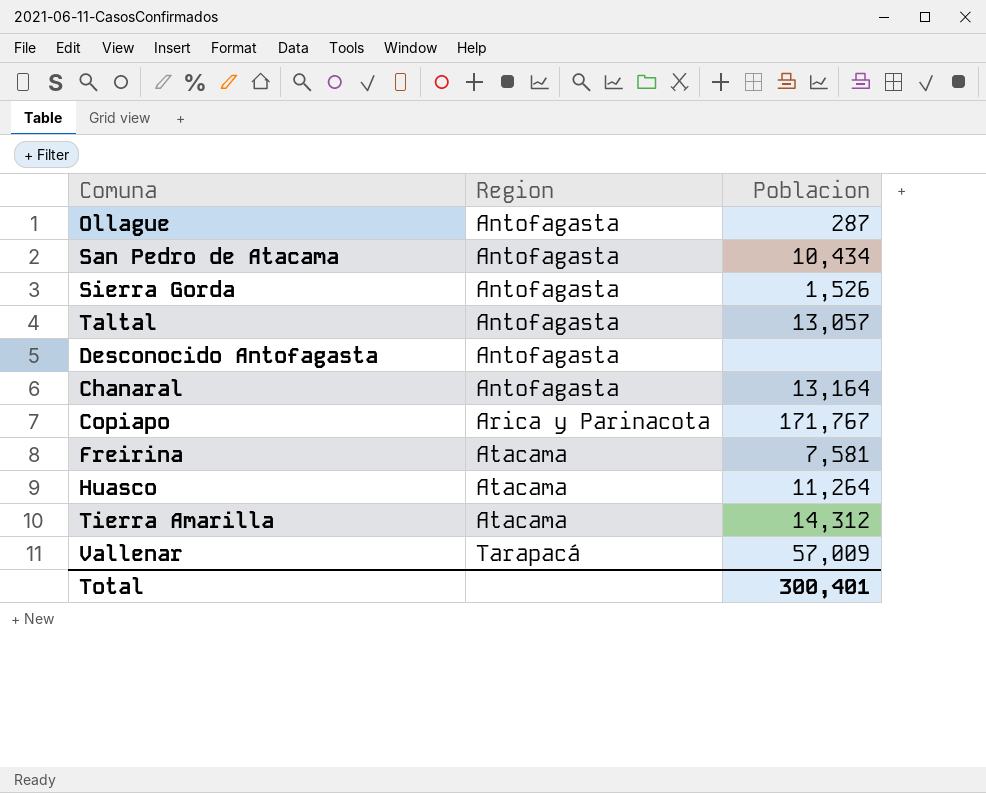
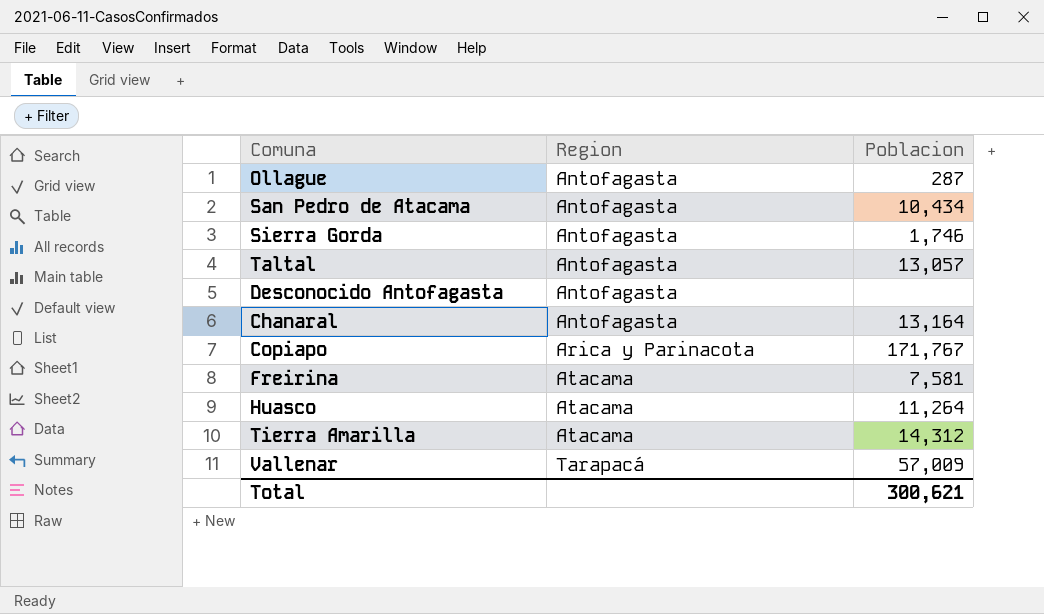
Sierra Gorda | Poblacion: 1,526 -> 1,746
Total | Poblacion: 300,401 -> 300,621

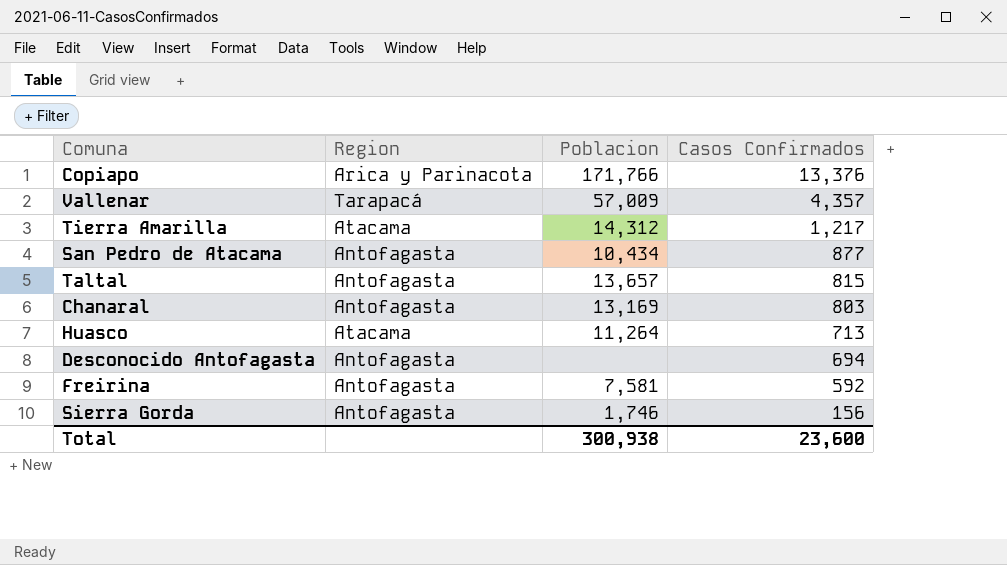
row order: Region ascending -> Casos Confirmados descending
column Casos Confirmados | position: none -> 4
row Ollague: Antofagasta | 287 -> none
Copiapo | Poblacion: 171,767 -> 171,766
Taltal | Poblacion: 13,057 -> 13,657
Chanaral | Poblacion: 13,164 -> 13,169
Freirina | Region: Atacama -> Antofagasta
Total | Poblacion: 300,621 -> 300,938

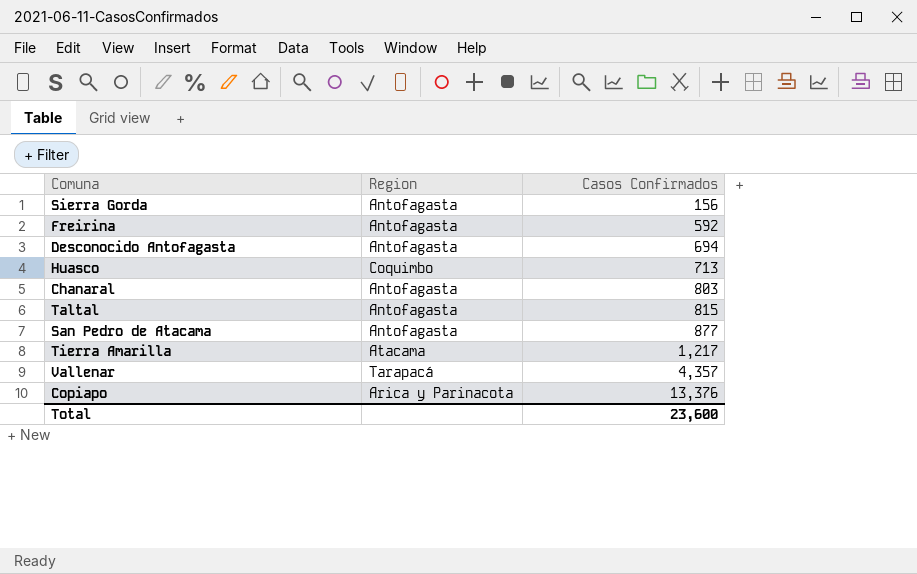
row order: Casos Confirmados descending -> Casos Confirmados ascending
column Poblacion | position: 3 -> none
Huasco | Region: Atacama -> Coquimbo

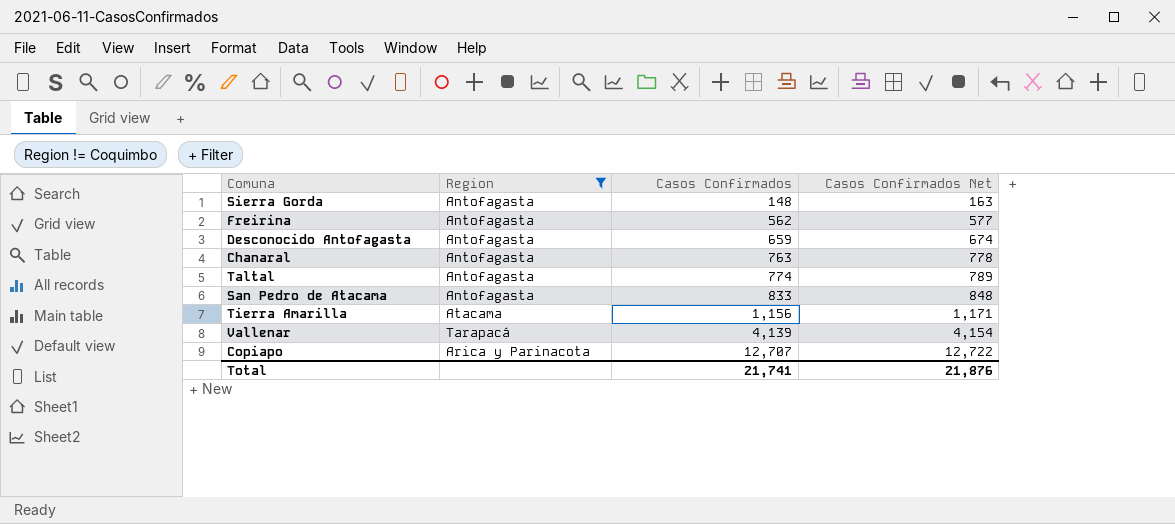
filter: none -> Region != Coquimbo
column Casos Confirmados Net | formula: none -> [Casos Confirmados] + 15
Sierra Gorda | Casos Confirmados: 156 -> 148
Freirina | Casos Confirmados: 592 -> 562
Desconocido Antofagasta | Casos Confirmados: 694 -> 659
Chanaral | Casos Confirmados: 803 -> 763
Taltal | Casos Confirmados: 815 -> 774
San Pedro de Atacama | Casos Confirmados: 877 -> 833
Tierra Amarilla | Casos Confirmados: 1,217 -> 1,156
Vallenar | Casos Confirmados: 4,357 -> 4,139
Copiapo | Casos Confirmados: 13,376 -> 12,707
Total | Casos Confirmados: 23,600 -> 21,741

